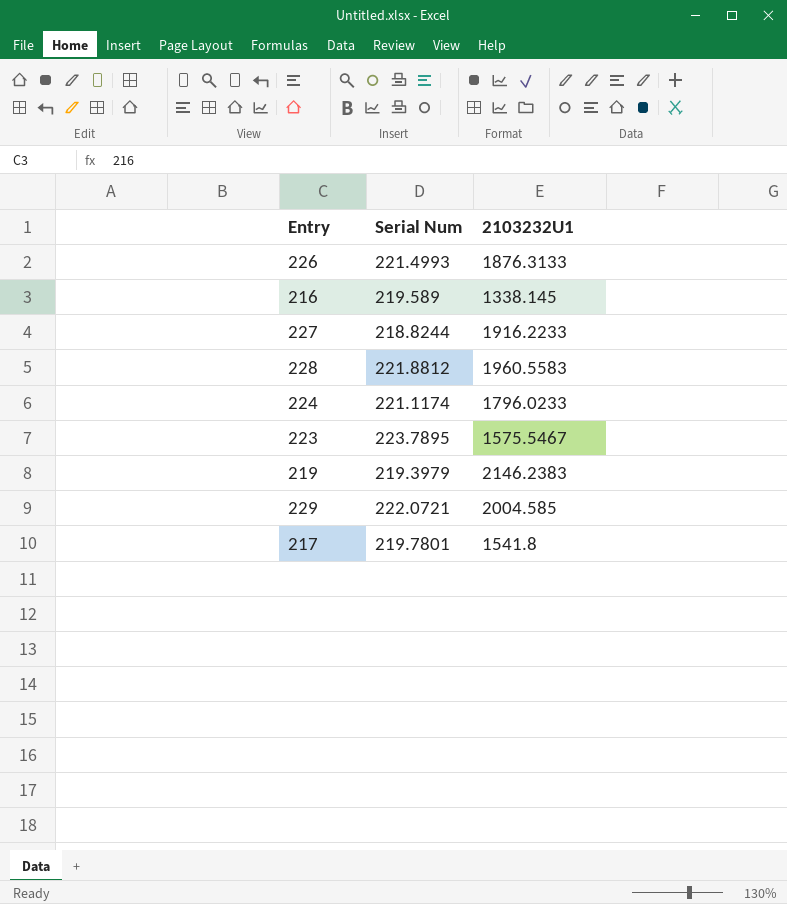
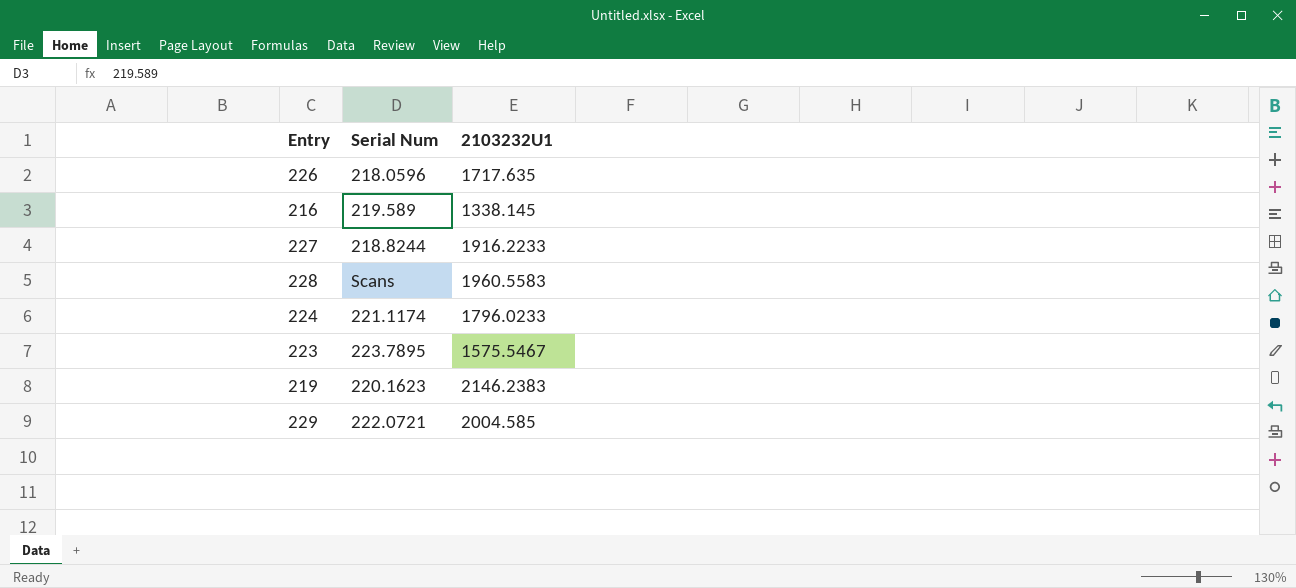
row 217: 219.7801 | 1541.8 -> none
226 | Serial Num: 221.4993 -> 218.0596
226 | 2103232U1: 1876.3133 -> 1717.635
228 | Serial Num: 221.8812 -> Scans
219 | Serial Num: 219.3979 -> 220.1623

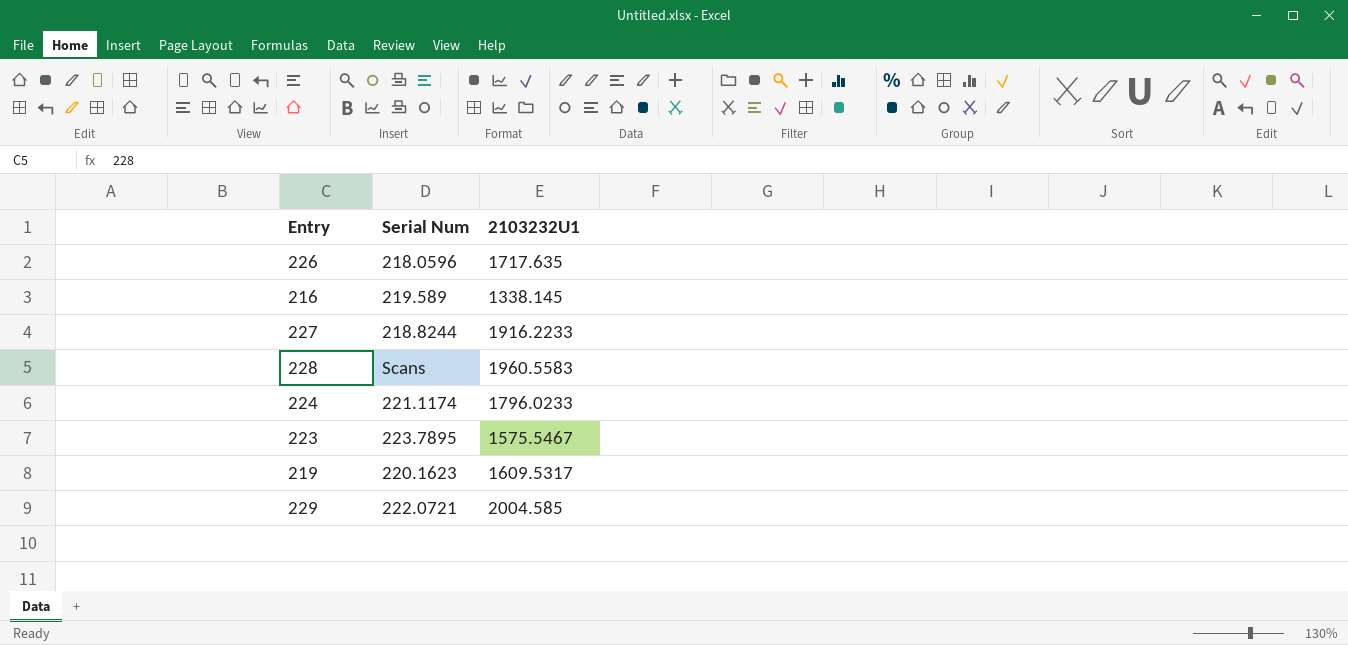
219 | 2103232U1: 2146.2383 -> 1609.5317

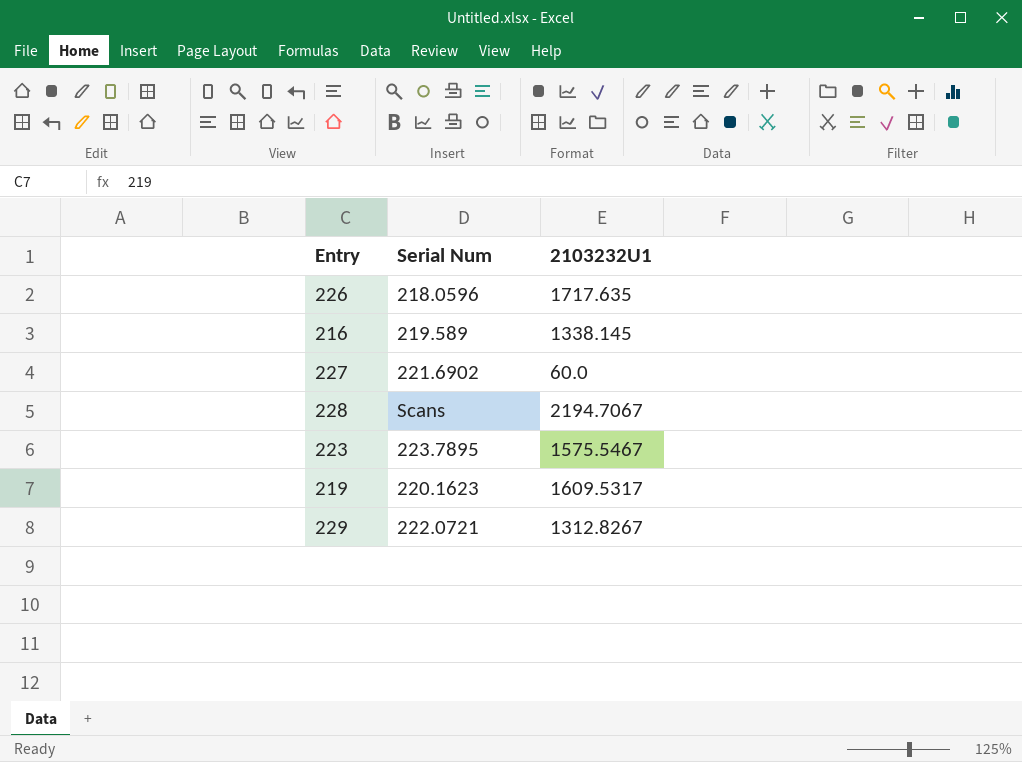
row 224: 221.1174 | 1796.0233 -> none
227 | Serial Num: 218.8244 -> 221.6902
227 | 2103232U1: 1916.2233 -> 60.0
228 | 2103232U1: 1960.5583 -> 2194.7067
229 | 2103232U1: 2004.585 -> 1312.8267

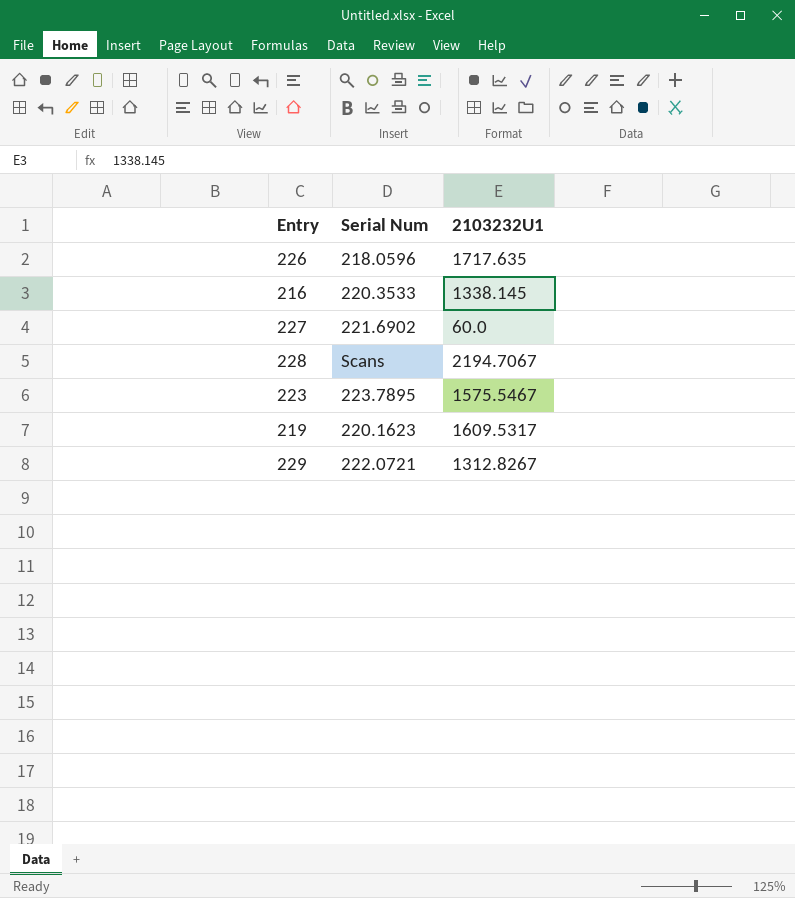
216 | Serial Num: 219.589 -> 220.3533

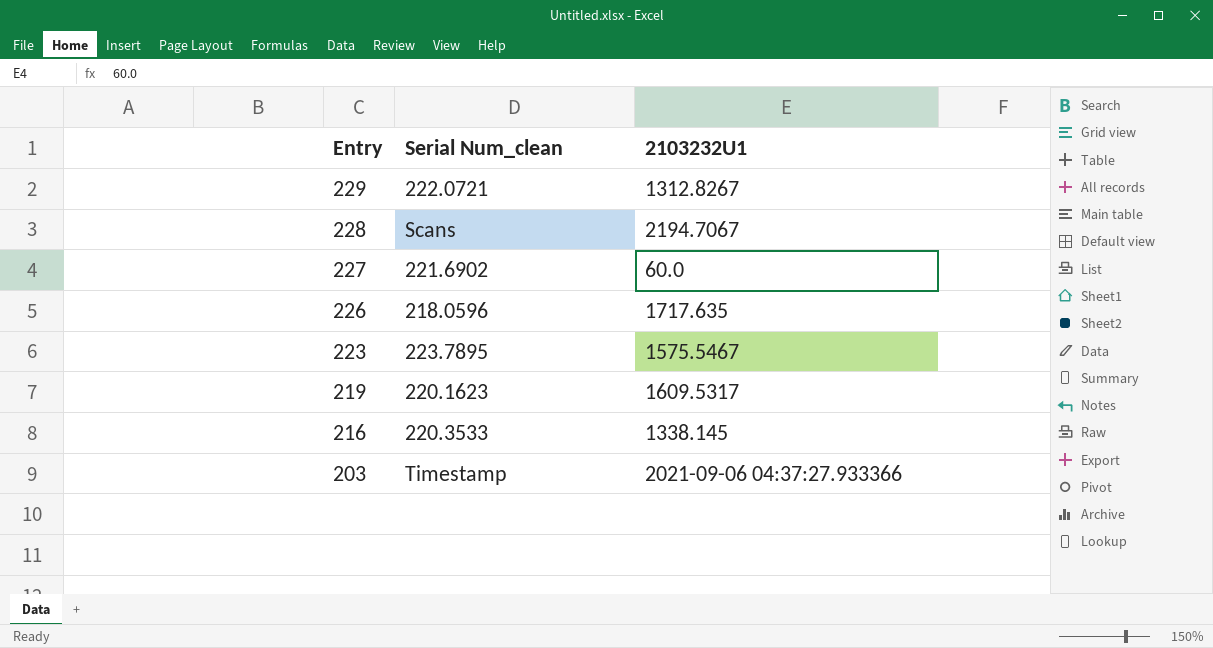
row order: none -> Entry descending
column name: Serial Num -> Serial Num_clean
row 203: none -> Timestamp | 2021-09-06 04:37:27.933366

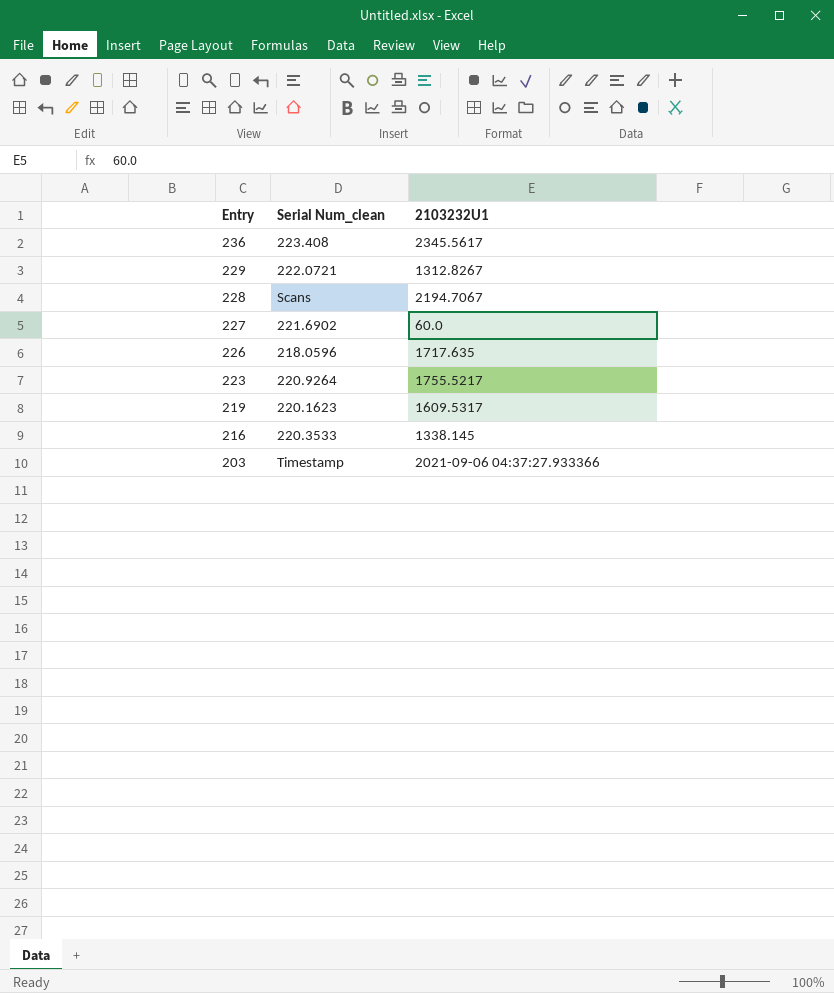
row 236: none -> 223.408 | 2345.5617
223 | Serial Num_clean: 223.7895 -> 220.9264
223 | 2103232U1: 1575.5467 -> 1755.5217

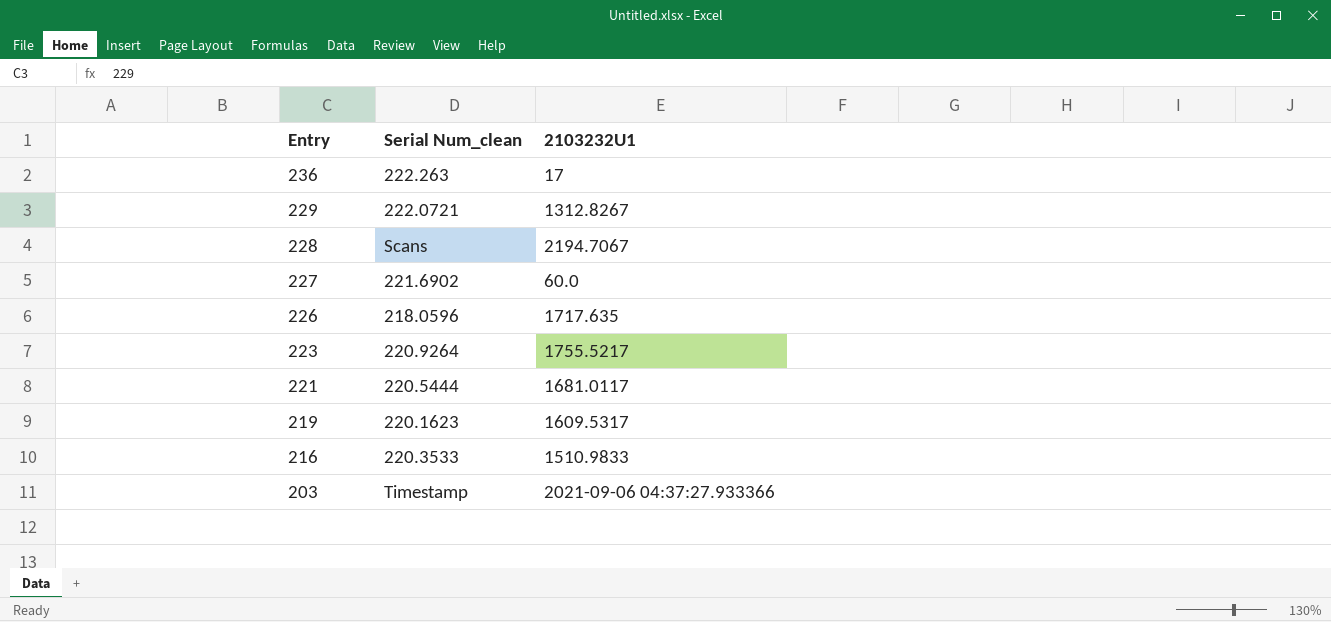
236 | Serial Num_clean: 223.408 -> 222.263
236 | 2103232U1: 2345.5617 -> 17
row 221: none -> 220.5444 | 1681.0117
216 | 2103232U1: 1338.145 -> 1510.9833

